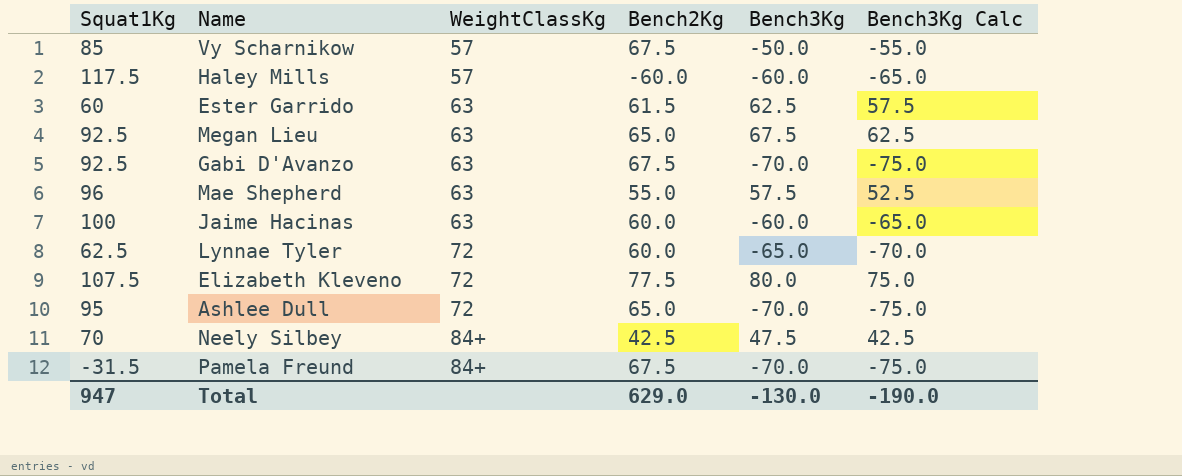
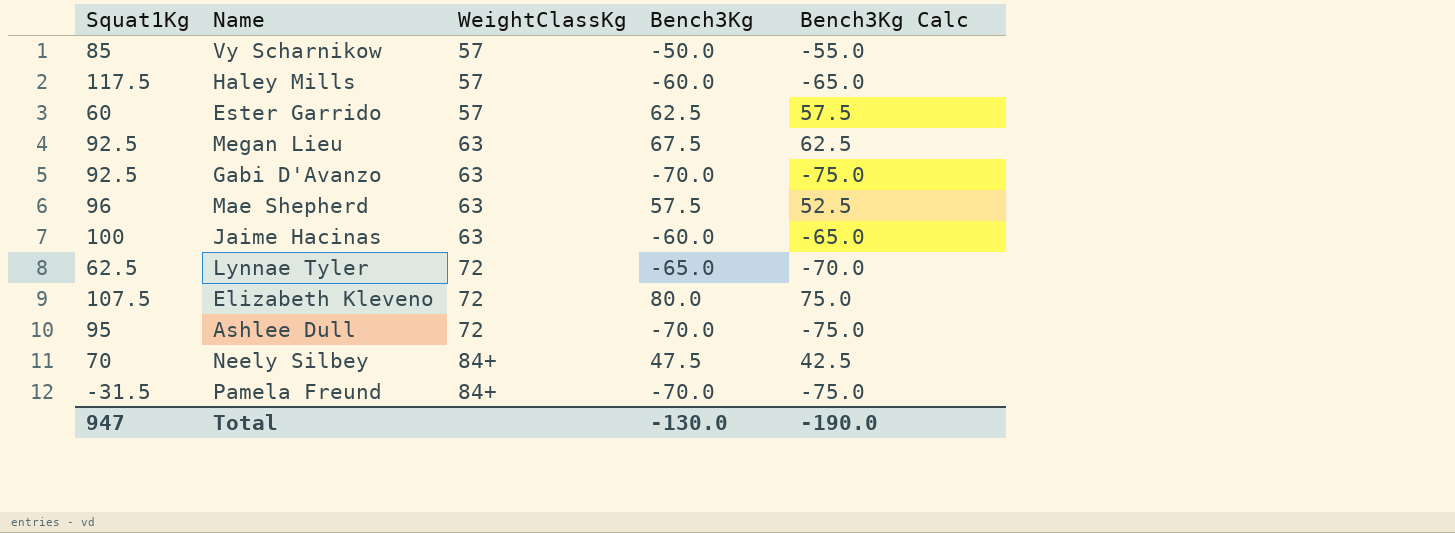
column Bench2Kg | position: 4 -> none
Ester Garrido | WeightClassKg: 63 -> 57

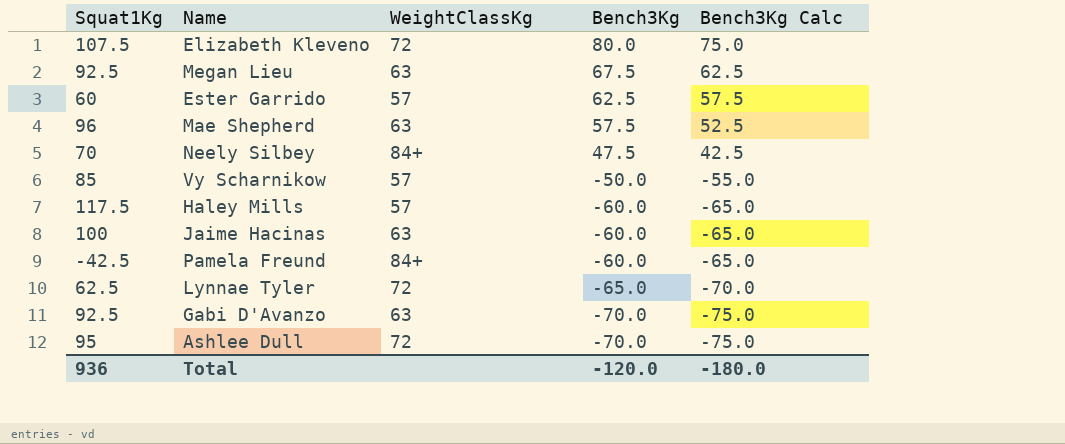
row order: WeightClassKg ascending -> Bench3Kg descending
Pamela Freund | Squat1Kg: -31.5 -> -42.5
Pamela Freund | Bench3Kg: -70.0 -> -60.0
Pamela Freund | Bench3Kg Calc: -75.0 -> -65.0
Total | Squat1Kg: 947 -> 936
Total | Bench3Kg: -130.0 -> -120.0
Total | Bench3Kg Calc: -190.0 -> -180.0

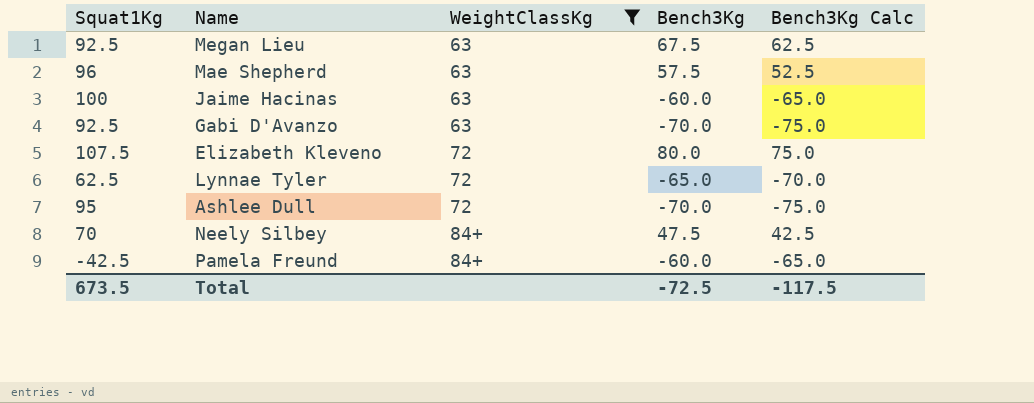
filter: none -> WeightClassKg != 57
row order: Bench3Kg descending -> WeightClassKg ascending
Total | Squat1Kg: 936 -> 673.5
Total | Bench3Kg: -120.0 -> -72.5
Total | Bench3Kg Calc: -180.0 -> -117.5

